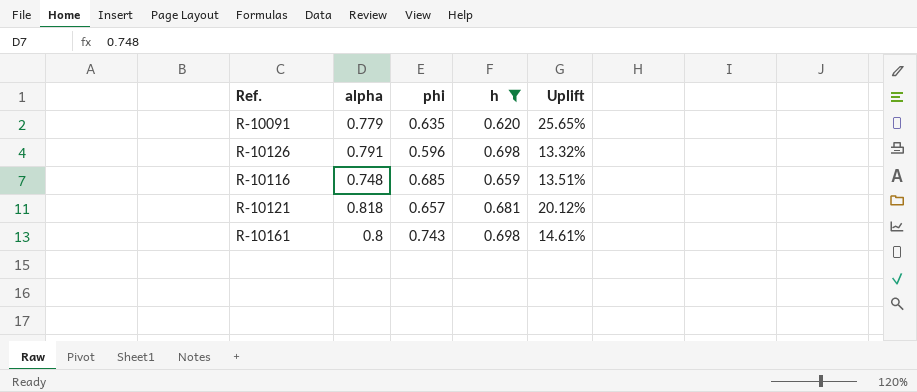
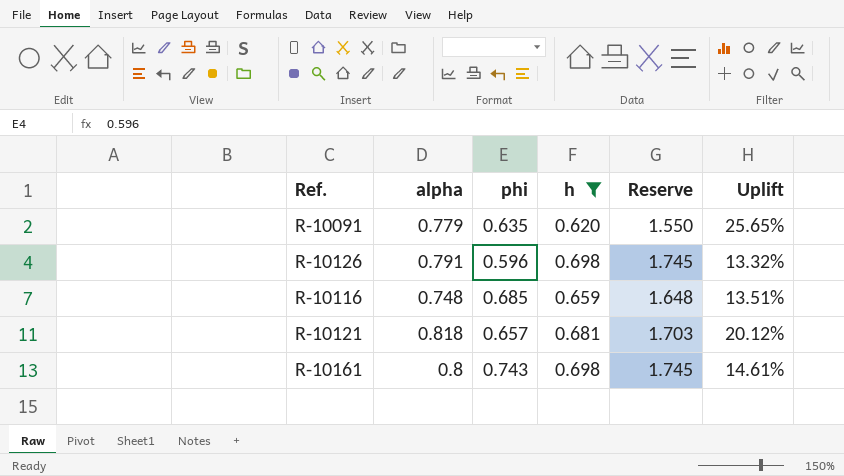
column Reserve | formula: none -> [h] * 2.5

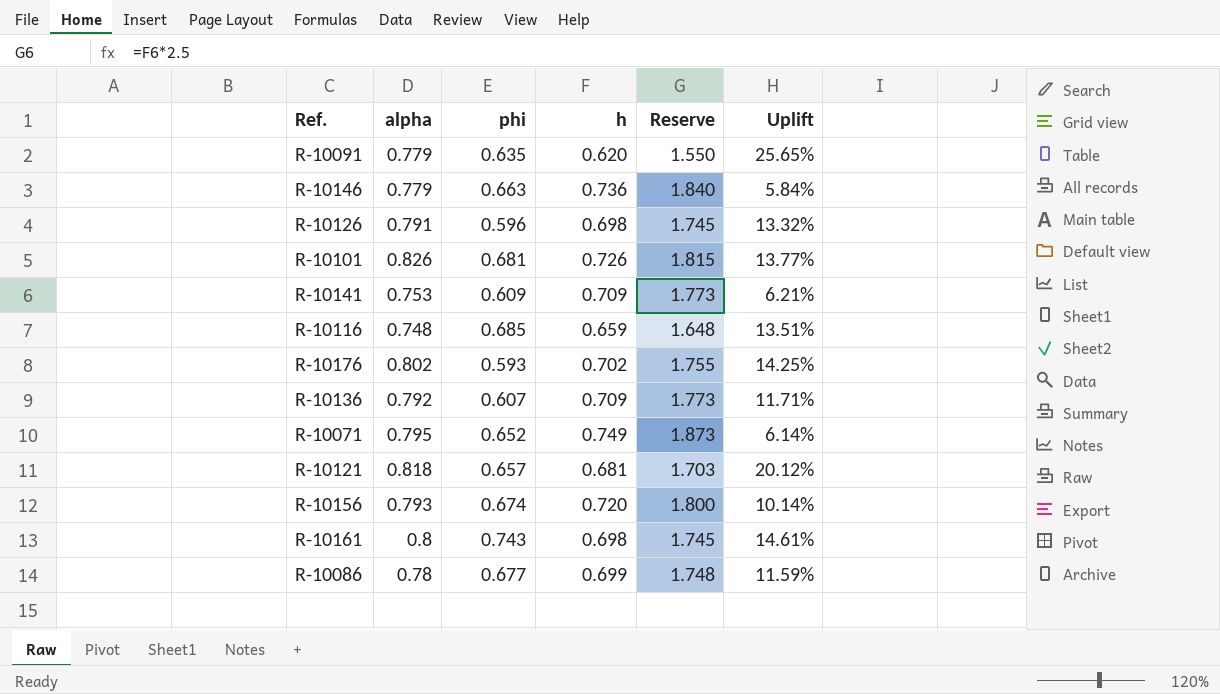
filter: h <= 0.698 -> none

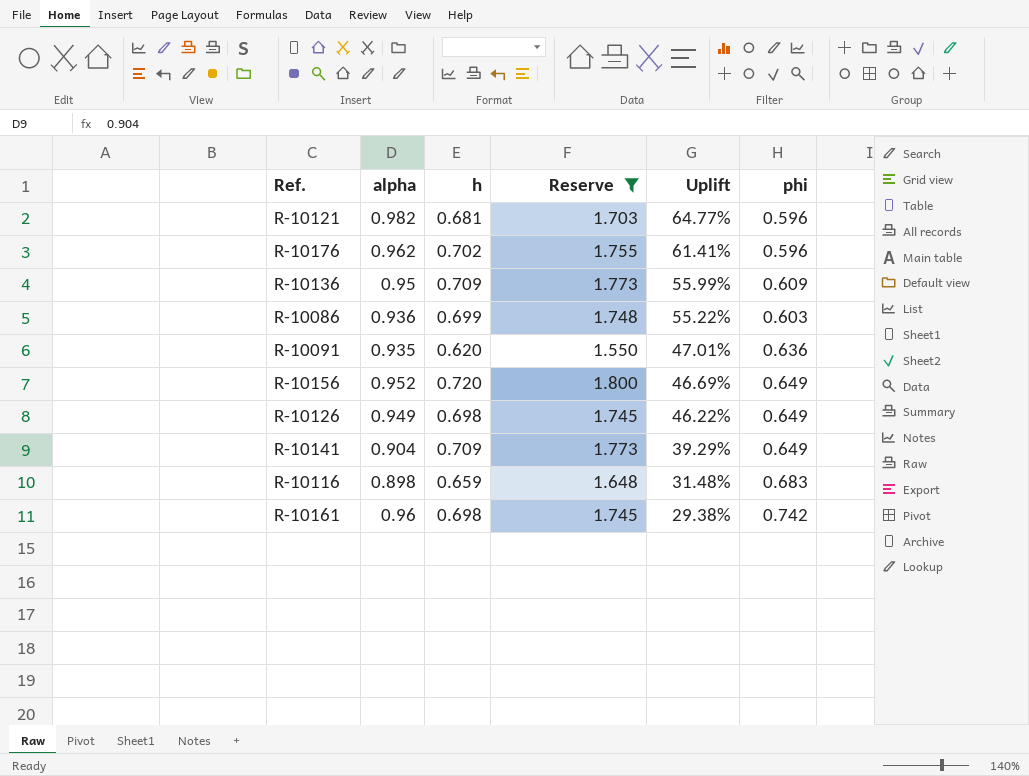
filter: none -> Reserve <= 1.800
row order: none -> Uplift descending
column Uplift | formula: ([alpha] - [h]) / [h] -> ([alpha] - [phi]) / [phi]
column phi | position: 3 -> 6
R-10121 | alpha: 0.818 -> 0.982
R-10121 | phi: 0.657 -> 0.596
R-10176 | alpha: 0.802 -> 0.962
R-10176 | phi: 0.593 -> 0.596
R-10136 | alpha: 0.792 -> 0.95
R-10136 | phi: 0.607 -> 0.609
R-10086 | alpha: 0.78 -> 0.936
R-10086 | phi: 0.677 -> 0.603
R-10091 | alpha: 0.779 -> 0.935
R-10091 | phi: 0.635 -> 0.636
R-10156 | alpha: 0.793 -> 0.952
R-10156 | phi: 0.674 -> 0.649
R-10126 | alpha: 0.791 -> 0.949
R-10126 | phi: 0.596 -> 0.649
R-10141 | alpha: 0.753 -> 0.904
R-10141 | phi: 0.609 -> 0.649
R-10116 | alpha: 0.748 -> 0.898
R-10116 | phi: 0.685 -> 0.683
R-10161 | alpha: 0.8 -> 0.96
R-10161 | phi: 0.743 -> 0.742

